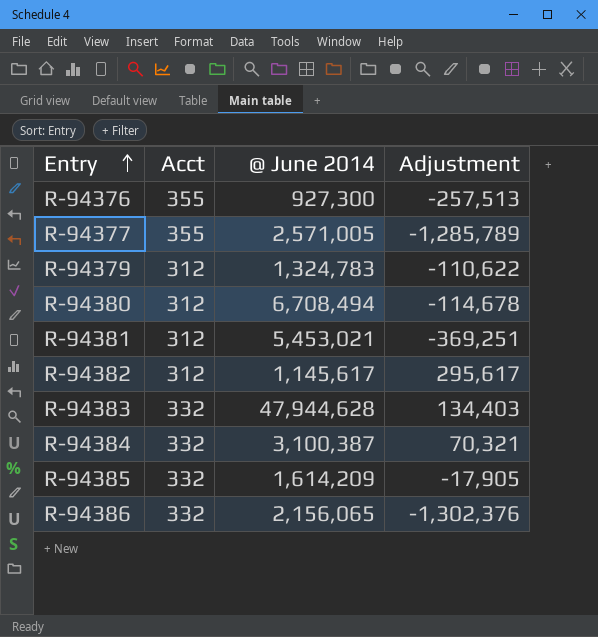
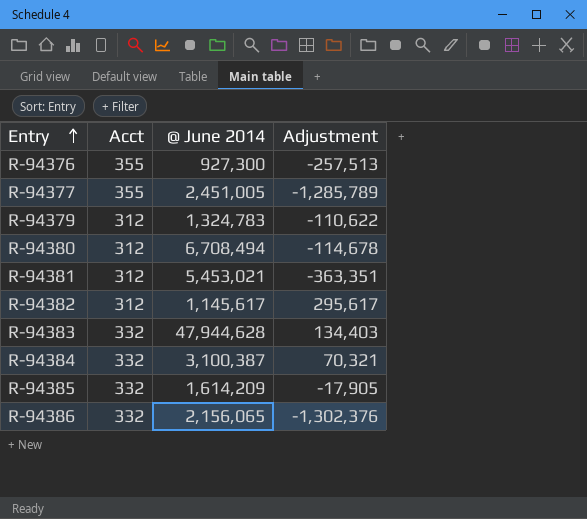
R-94377 | @ June 2014: 2,571,005 -> 2,451,005
R-94381 | Adjustment: -369,251 -> -363,351

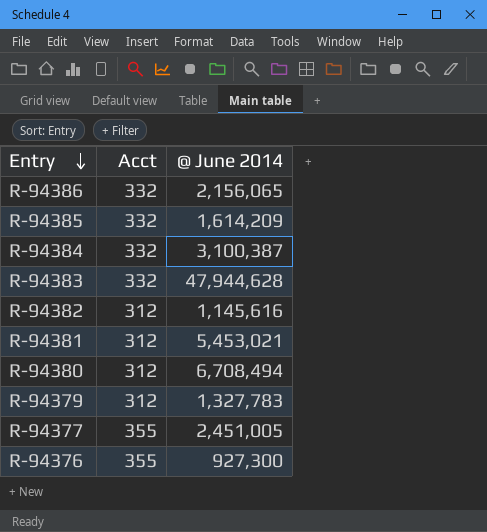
row order: Entry ascending -> Entry descending
column Adjustment | position: 4 -> none
R-94382 | @ June 2014: 1,145,617 -> 1,145,616
R-94379 | @ June 2014: 1,324,783 -> 1,327,783

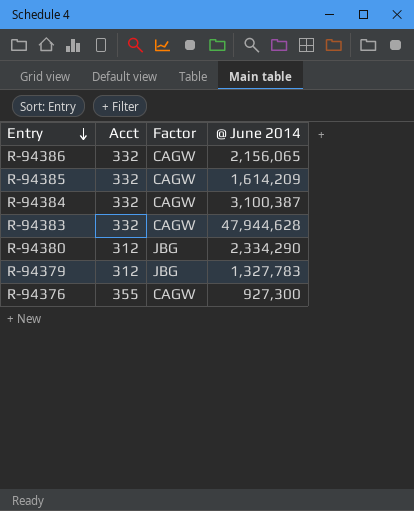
column Factor | position: none -> 3
row R-94382: 312 | 1,145,616 -> none
row R-94381: 312 | 5,453,021 -> none
row R-94377: 355 | 2,451,005 -> none
R-94380 | @ June 2014: 6,708,494 -> 2,334,290

